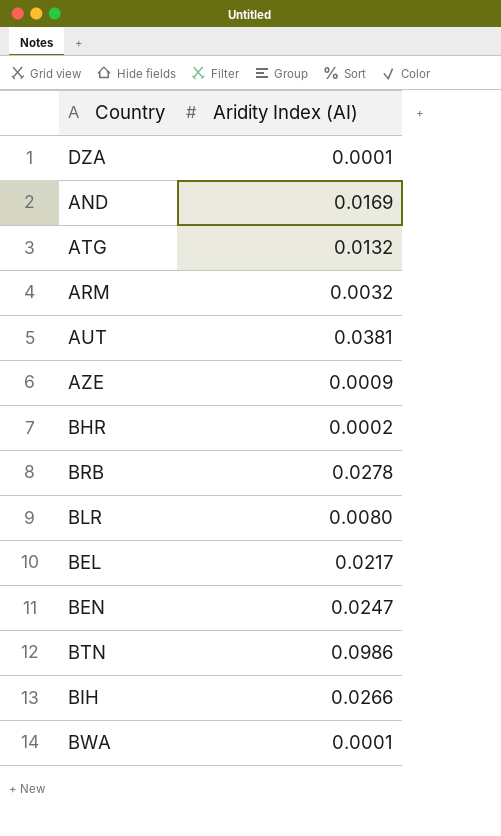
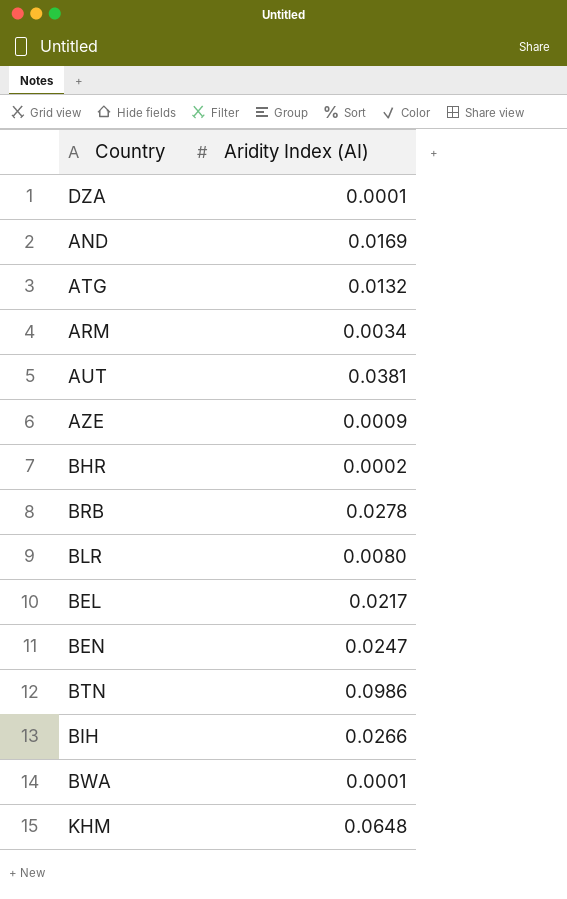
ARM | Aridity Index (AI): 0.0032 -> 0.0034
row KHM: none -> 0.0648

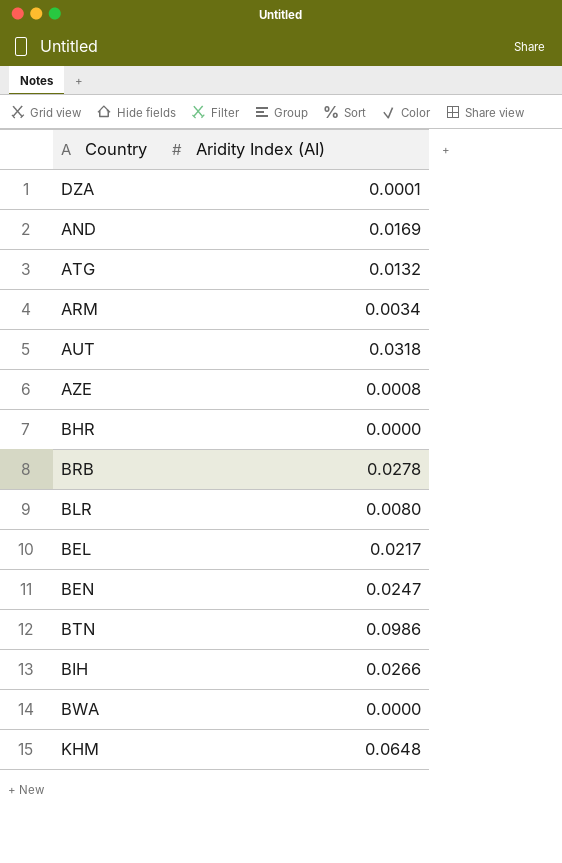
AUT | Aridity Index (AI): 0.0381 -> 0.0318
AZE | Aridity Index (AI): 0.0009 -> 0.0008
BHR | Aridity Index (AI): 0.0002 -> 0.0000
BWA | Aridity Index (AI): 0.0001 -> 0.0000

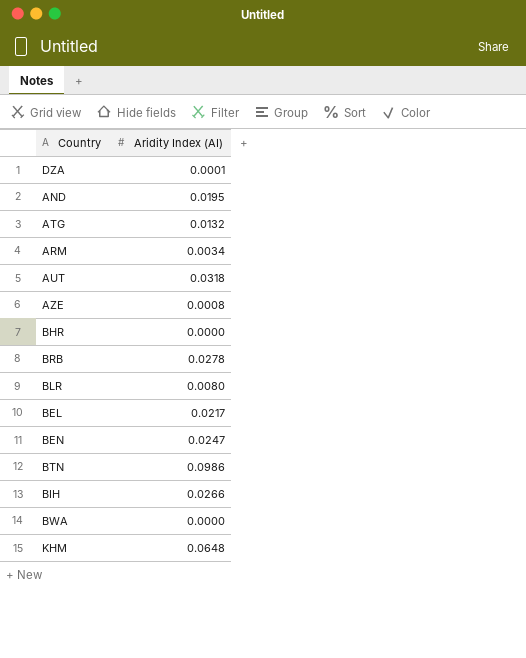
AND | Aridity Index (AI): 0.0169 -> 0.0195

